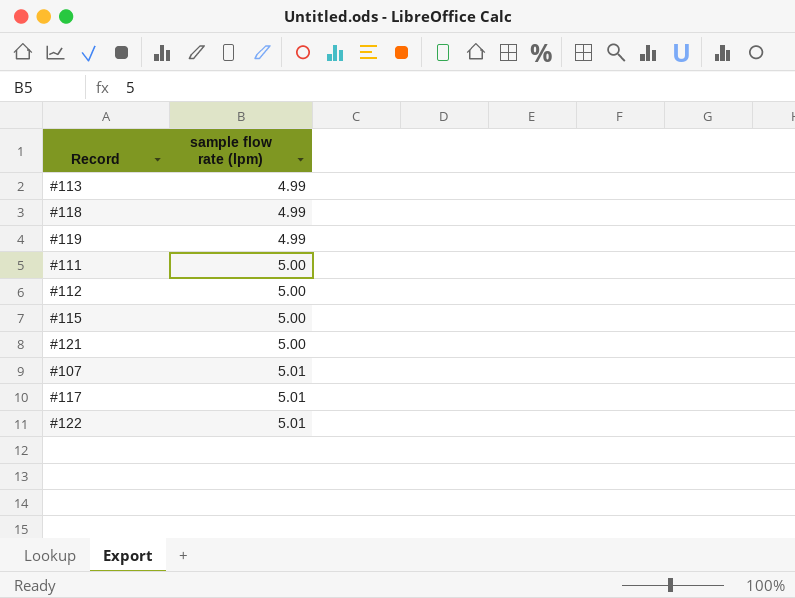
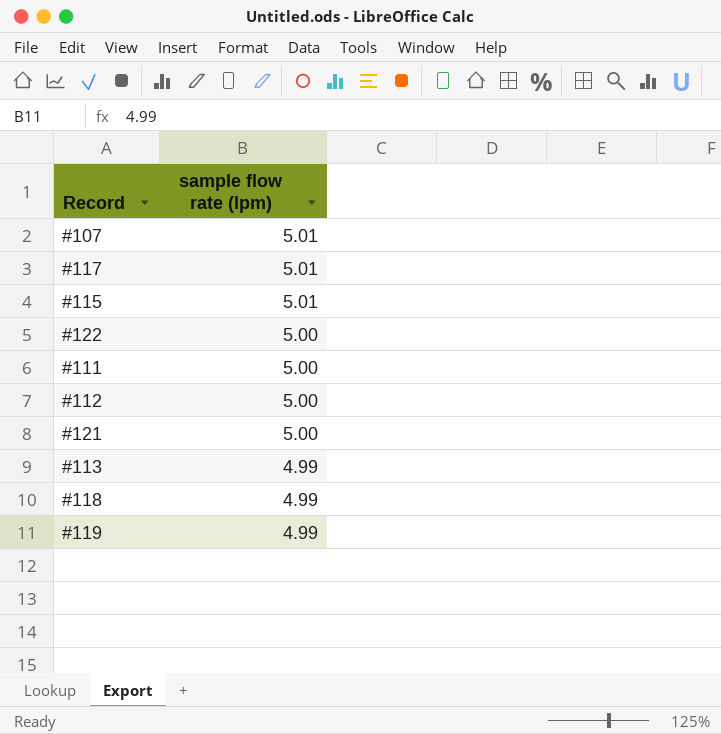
row order: sample flow rate (lpm) ascending -> sample flow rate (lpm) descending
#115 | sample flow rate (lpm): 5.00 -> 5.01
#122 | sample flow rate (lpm): 5.01 -> 5.00

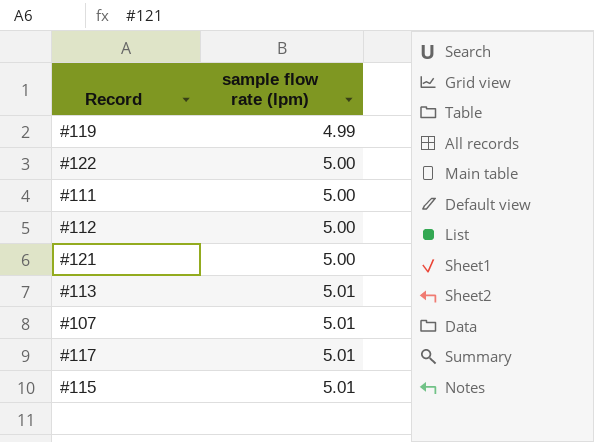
row order: sample flow rate (lpm) descending -> sample flow rate (lpm) ascending
row #118: 4.99 -> none
#113 | sample flow rate (lpm): 4.99 -> 5.01

